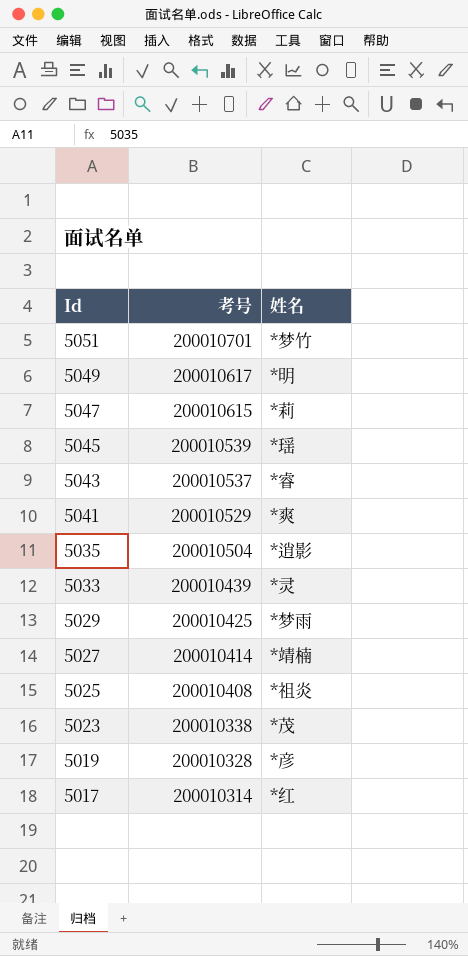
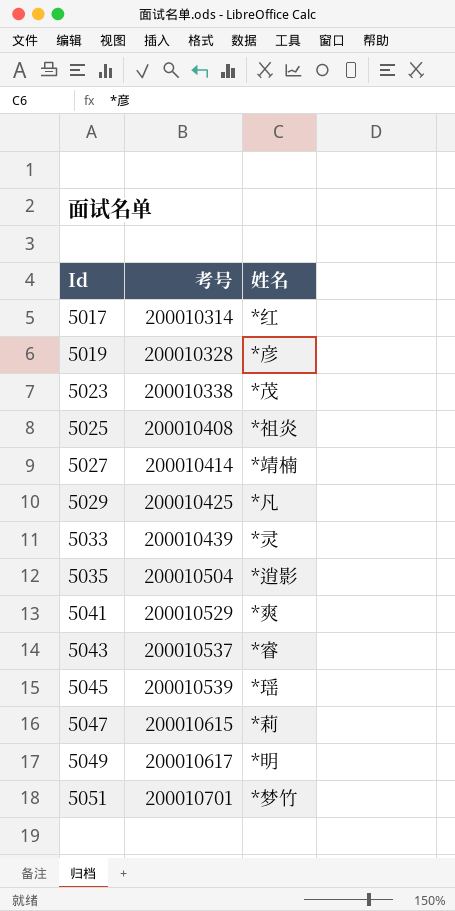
row order: Id descending -> Id ascending
5029 | 姓名: *梦雨 -> *凡

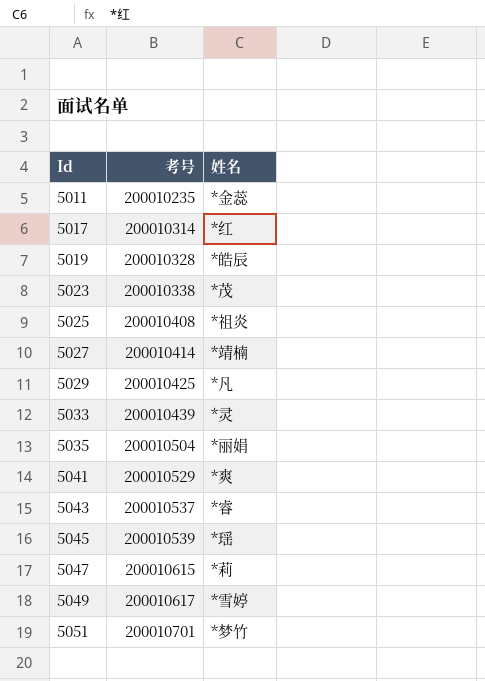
row 5011: none -> 200010235 | *金蕊
5019 | 姓名: *彦 -> *皓辰
5035 | 姓名: *逍影 -> *丽娟
5049 | 姓名: *明 -> *雪婷

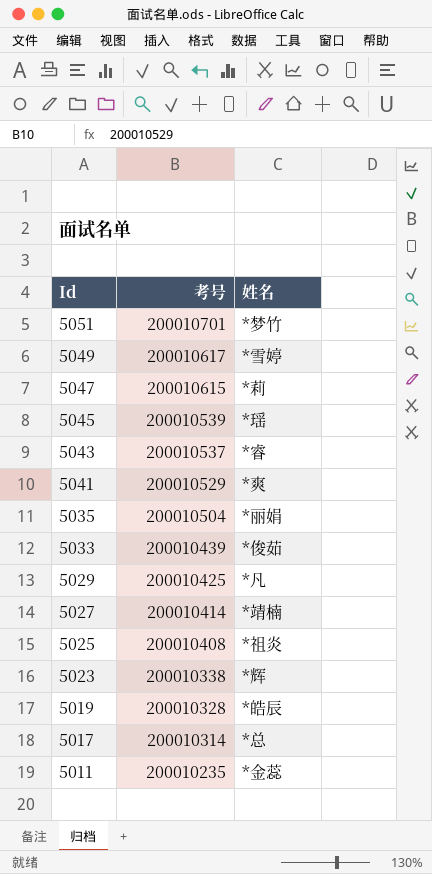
row order: Id ascending -> Id descending
5033 | 姓名: *灵 -> *俊茹
5023 | 姓名: *茂 -> *辉
5017 | 姓名: *红 -> *总

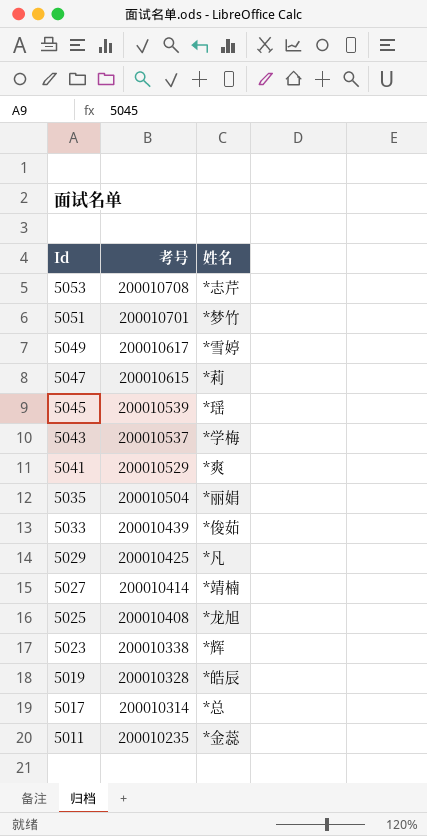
row 5053: none -> 200010708 | *志芹
5043 | 姓名: *睿 -> *学梅
5025 | 姓名: *祖炎 -> *龙旭

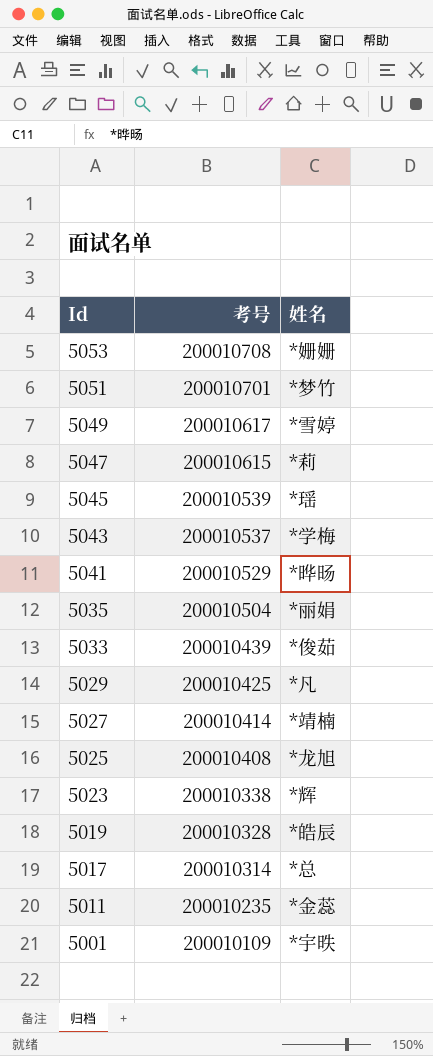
5053 | 姓名: *志芹 -> *姗姗
5041 | 姓名: *爽 -> *晔旸
row 5001: none -> 200010109 | *宇昳

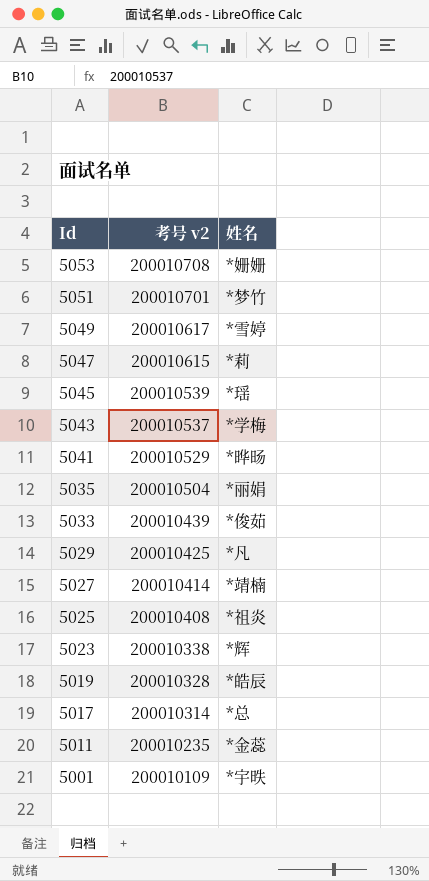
column name: 考号 -> 考号 v2
5025 | 姓名: *龙旭 -> *祖炎

